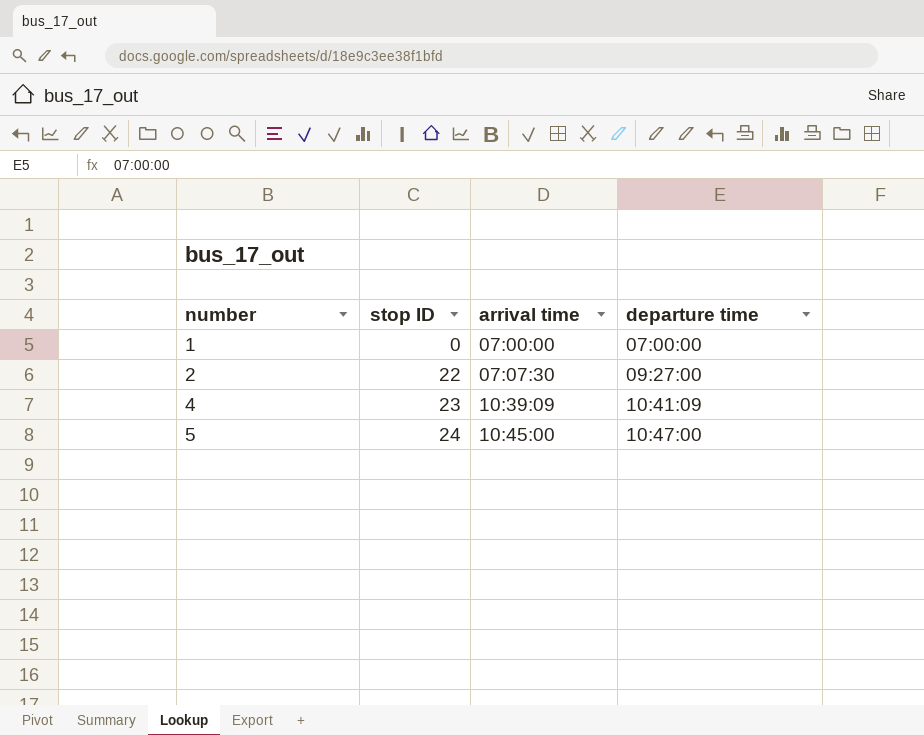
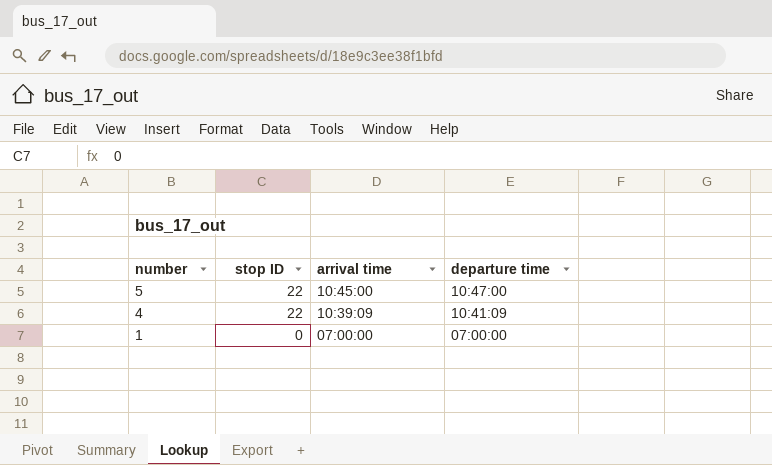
row order: number ascending -> number descending
row 2: 22 | 07:07:30 | 09:27:00 -> none
5 | stop ID: 24 -> 22
4 | stop ID: 23 -> 22

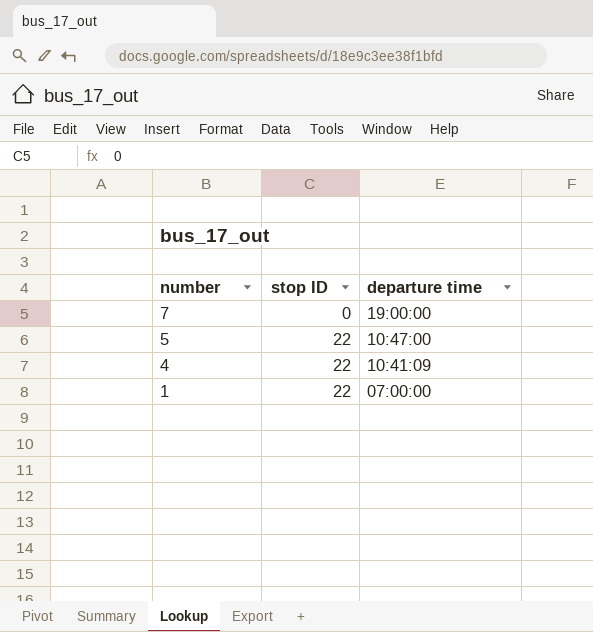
column arrival time | position: 3 -> none
row 7: none -> 0 | 19:00:00
1 | stop ID: 0 -> 22

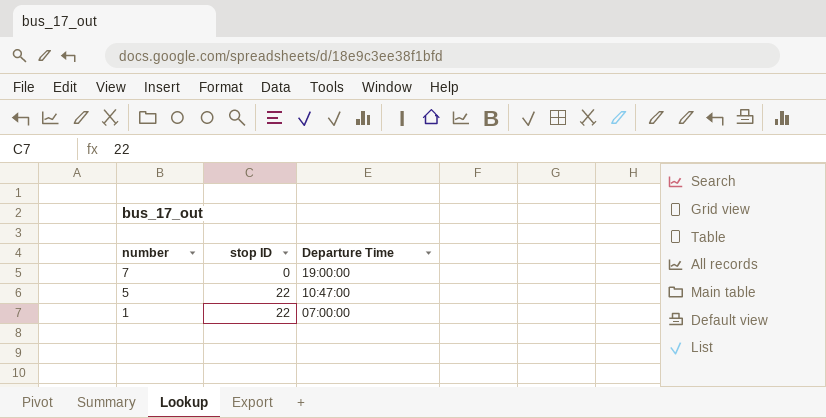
column name: departure time -> Departure Time
row 4: 22 | 10:41:09 -> none

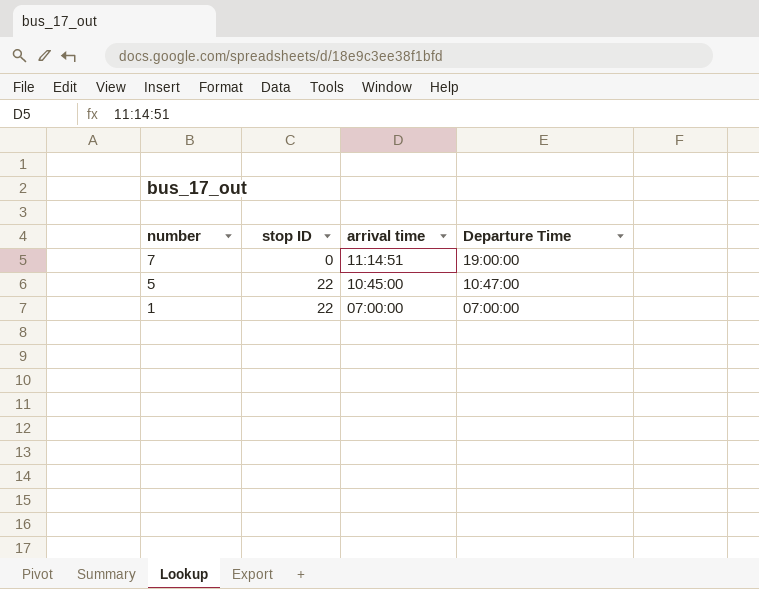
column arrival time | position: none -> 3

